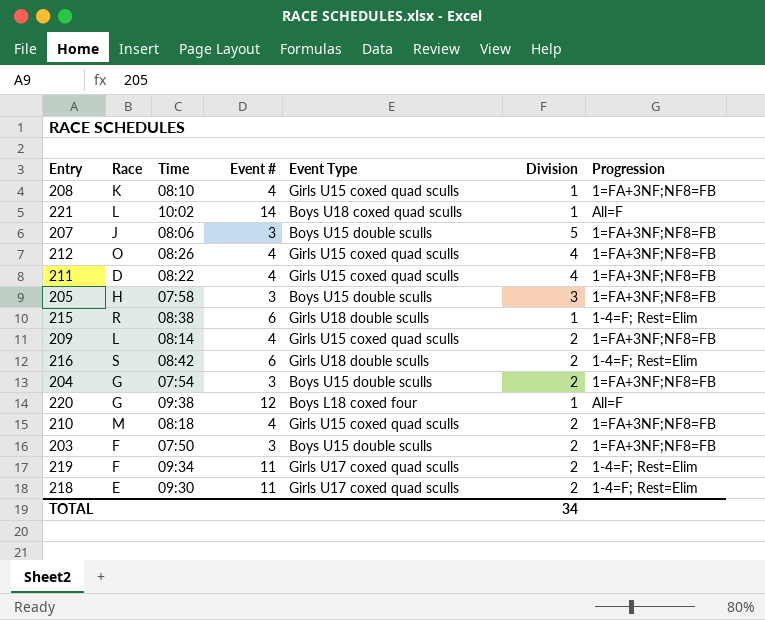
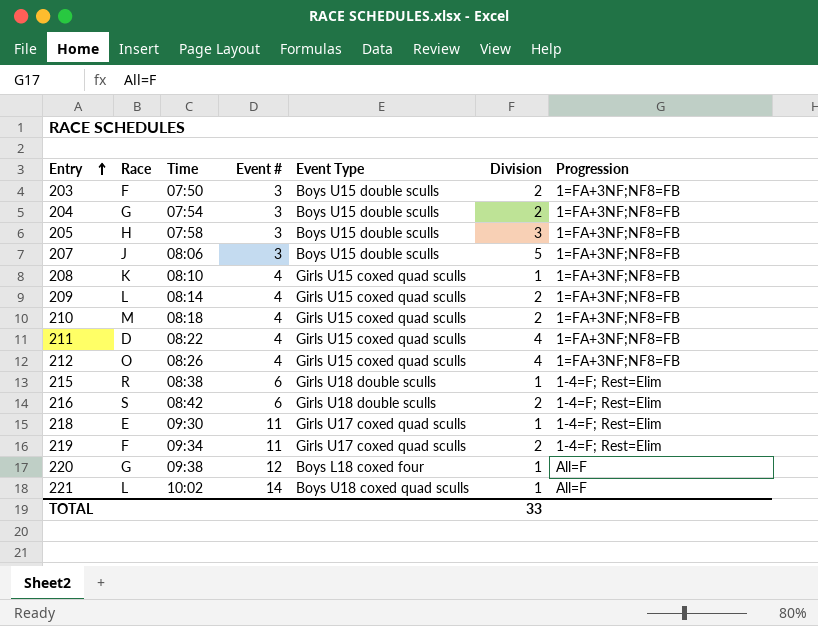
row order: none -> Entry ascending
218 | Division: 2 -> 1
TOTAL | Division: 34 -> 33

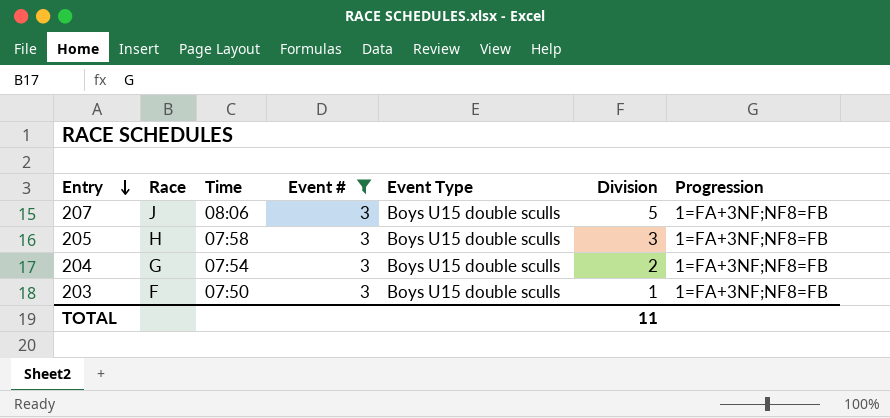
filter: none -> Event # = 3
row order: Entry ascending -> Entry descending
203 | Division: 2 -> 1
TOTAL | Division: 33 -> 11

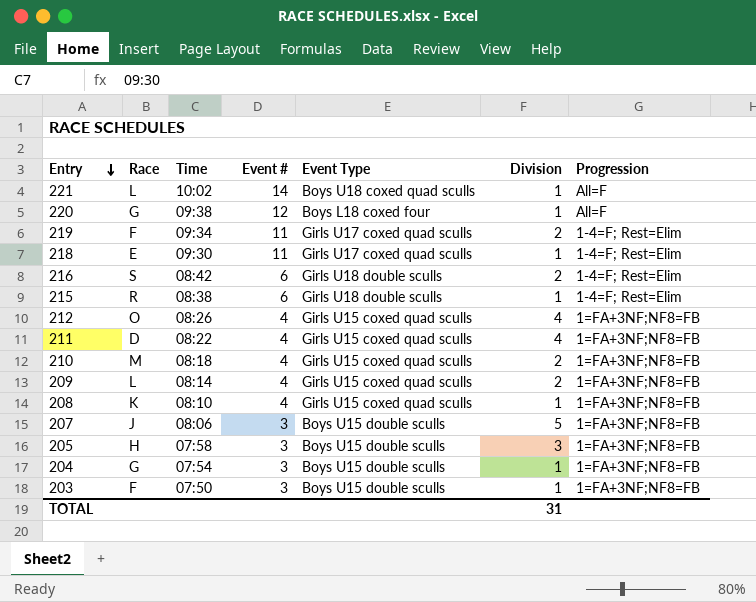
filter: Event # = 3 -> none
204 | Division: 2 -> 1
TOTAL | Division: 11 -> 31

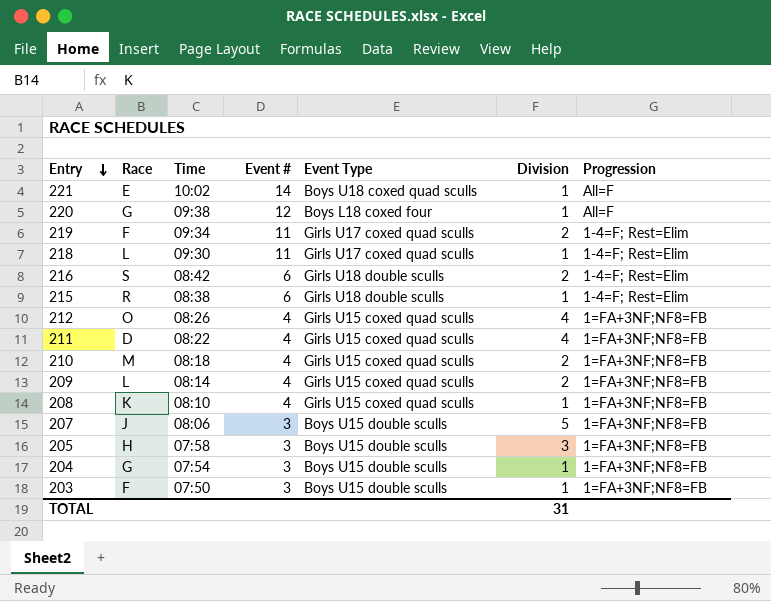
221 | Race: L -> E
218 | Race: E -> L

